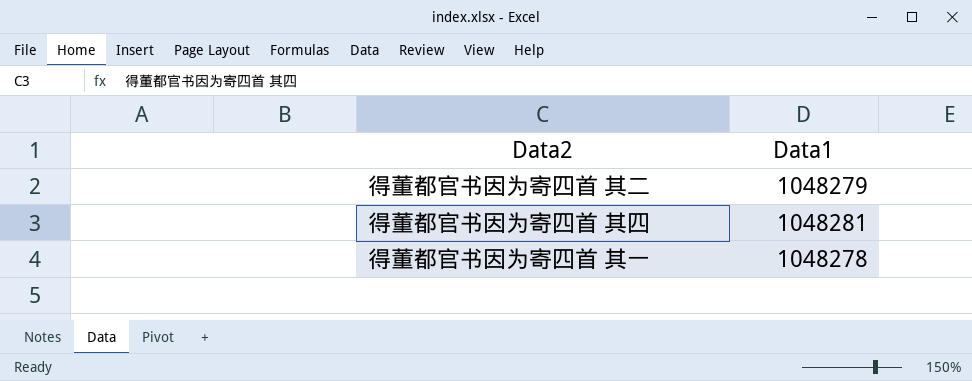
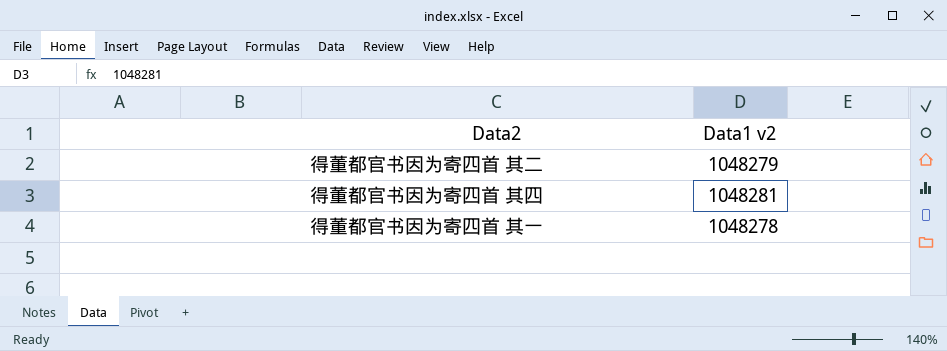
column name: Data1 -> Data1 v2

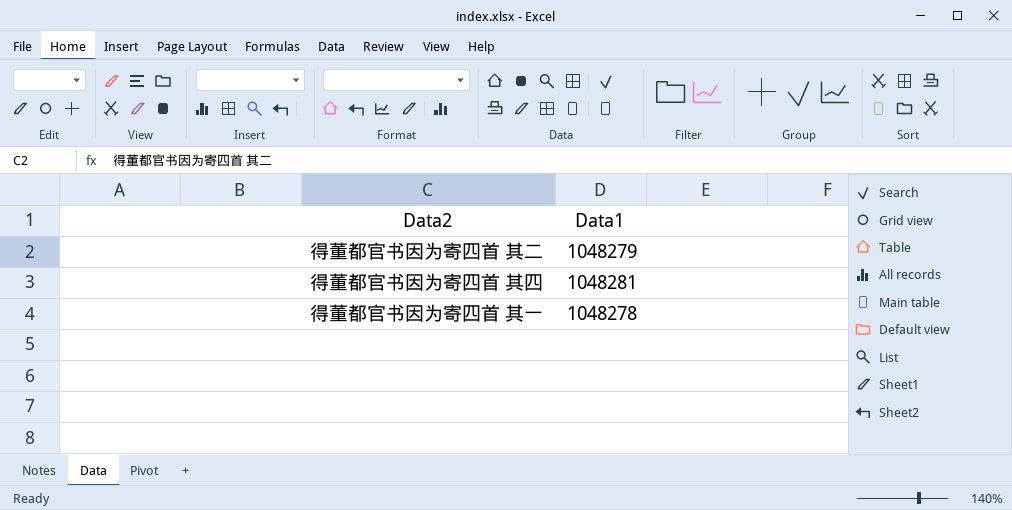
column name: Data1 v2 -> Data1

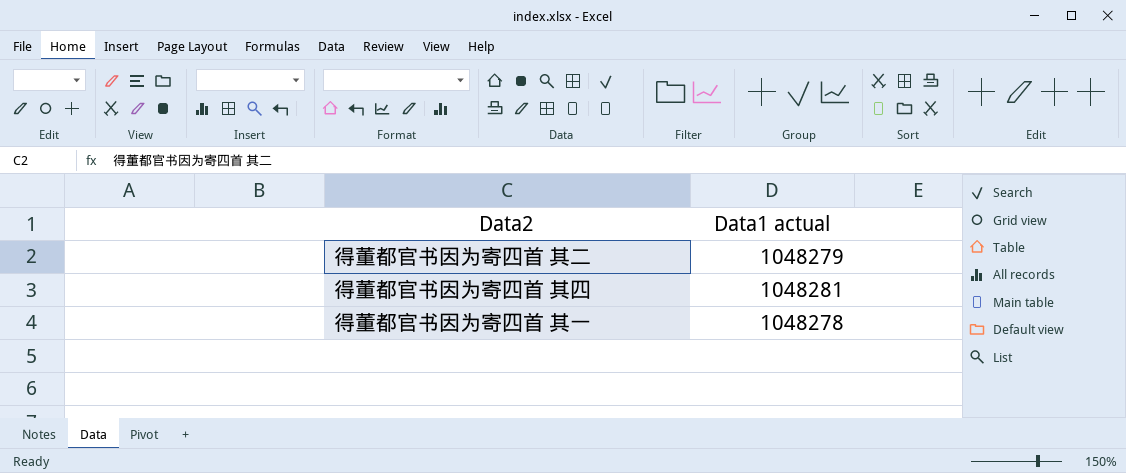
column name: Data1 -> Data1 actual

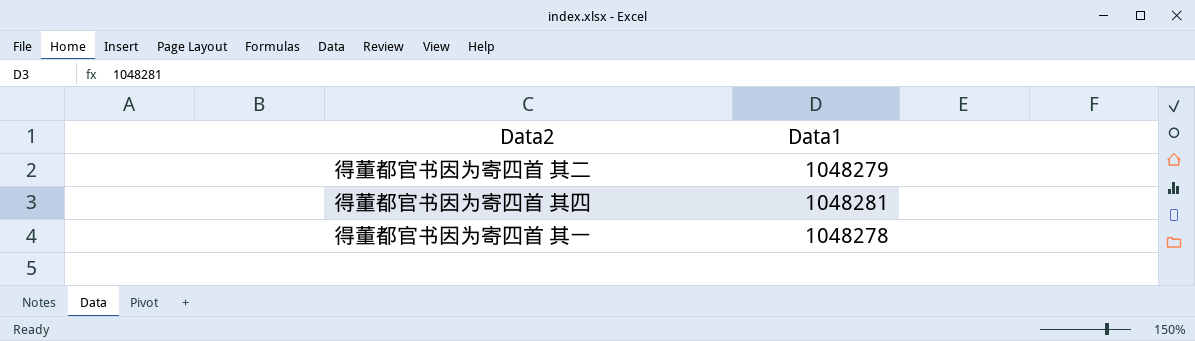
column name: Data1 actual -> Data1

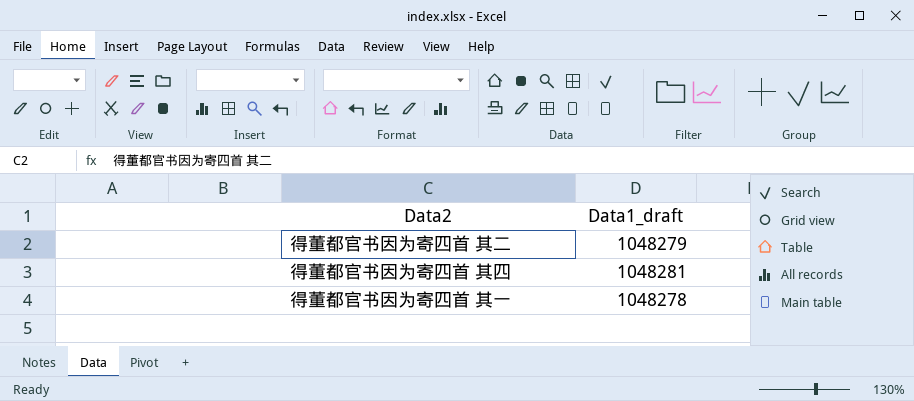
column name: Data1 -> Data1_draft

